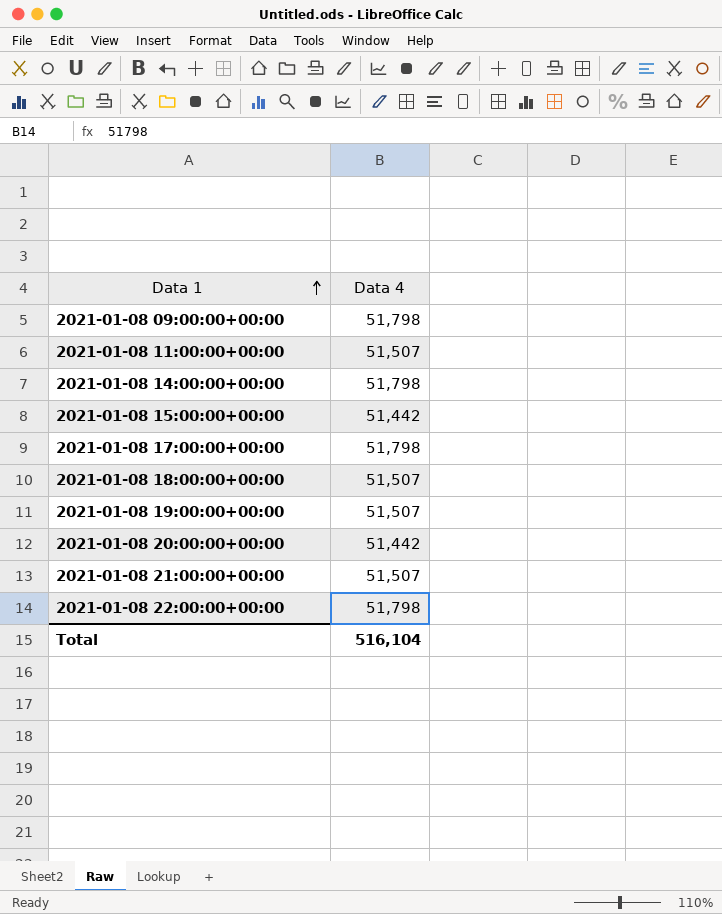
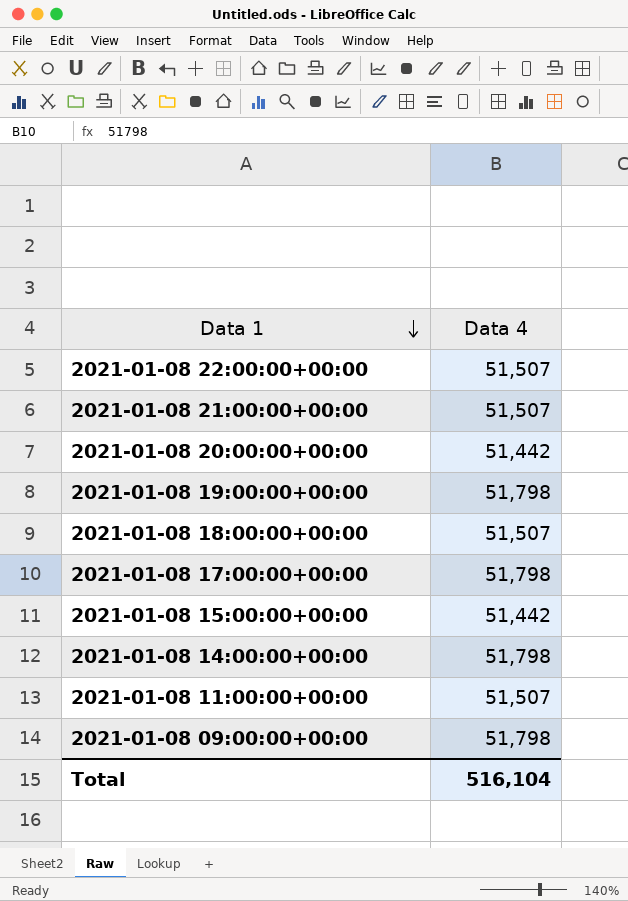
row order: Data 1 ascending -> Data 1 descending
2021-01-08 22:00:00+00:00 | Data 4: 51,798 -> 51,507
2021-01-08 19:00:00+00:00 | Data 4: 51,507 -> 51,798

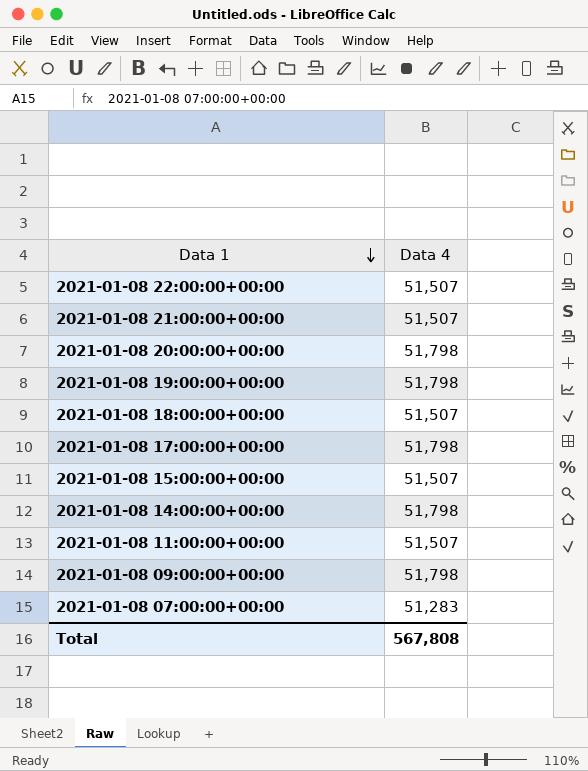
2021-01-08 20:00:00+00:00 | Data 4: 51,442 -> 51,798
2021-01-08 15:00:00+00:00 | Data 4: 51,442 -> 51,507
row 2021-01-08 07:00:00+00:00: none -> 51,283
Total | Data 4: 516,104 -> 567,808

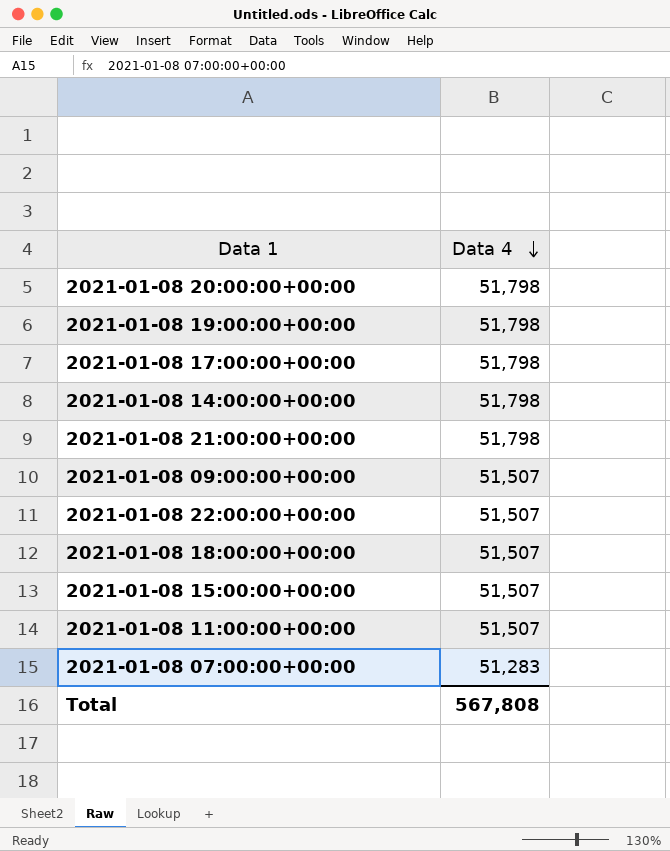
row order: Data 1 descending -> Data 4 descending
2021-01-08 21:00:00+00:00 | Data 4: 51,507 -> 51,798
2021-01-08 09:00:00+00:00 | Data 4: 51,798 -> 51,507

